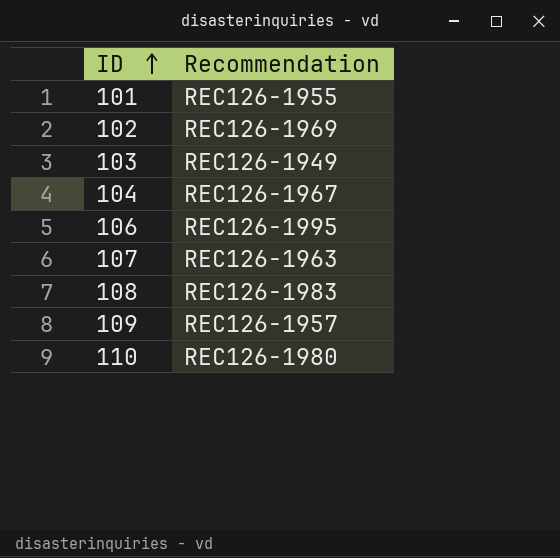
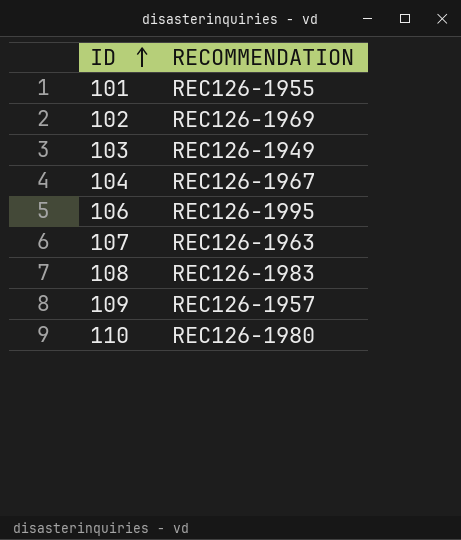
column name: Recommendation -> RECOMMENDATION

